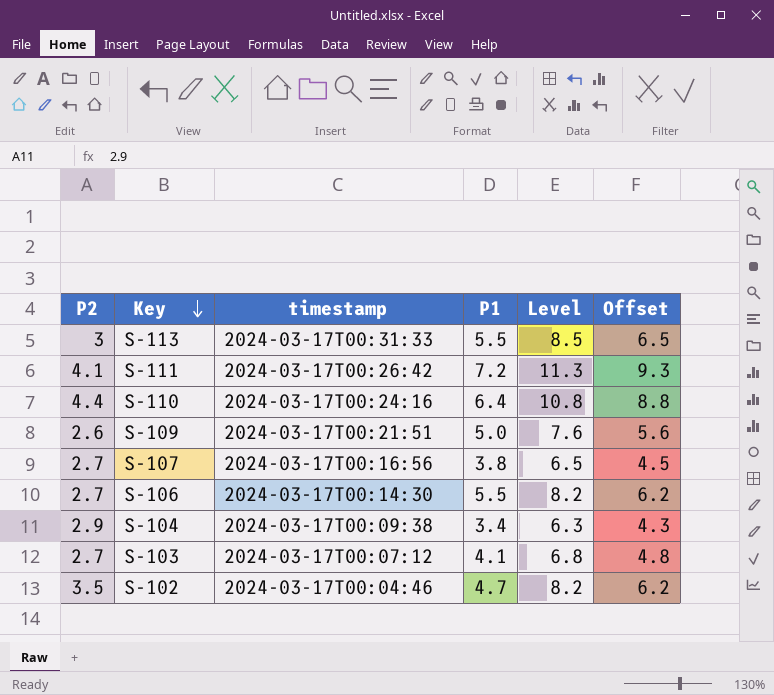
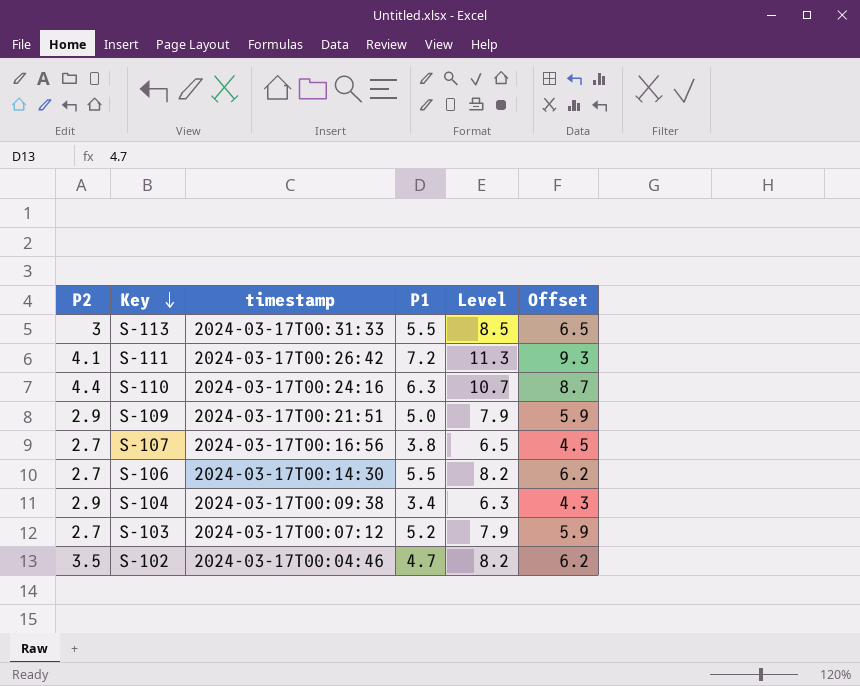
S-110 | P1: 6.4 -> 6.3
S-110 | Level: 10.8 -> 10.7
S-110 | Offset: 8.8 -> 8.7
S-109 | P2: 2.6 -> 2.9
S-109 | Level: 7.6 -> 7.9
S-109 | Offset: 5.6 -> 5.9
S-103 | P1: 4.1 -> 5.2
S-103 | Level: 6.8 -> 7.9
S-103 | Offset: 4.8 -> 5.9

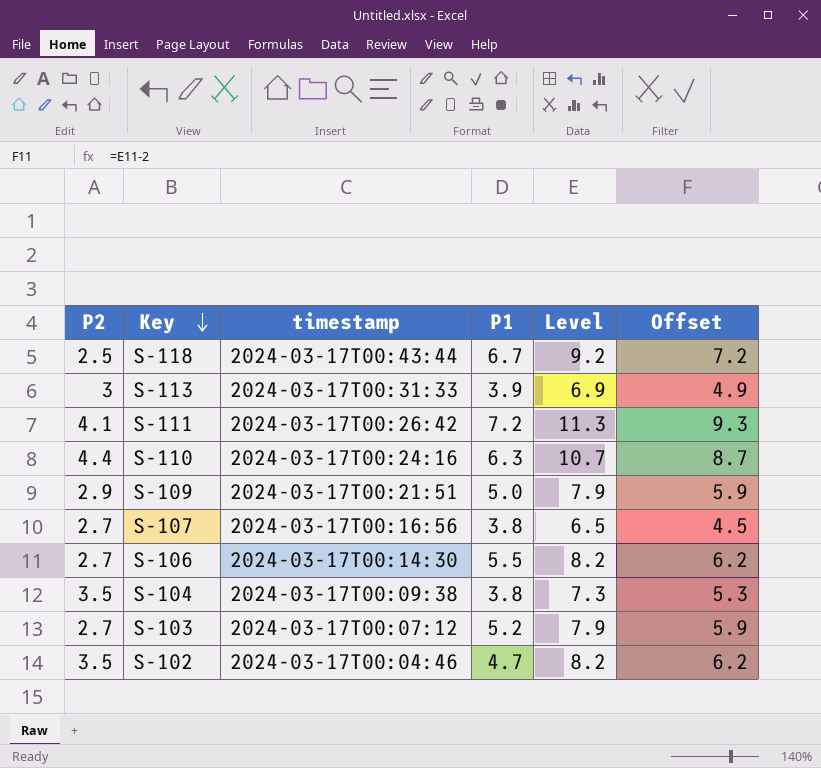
row S-118: none -> 2.5 | 2024-03-17T00:43:44 | 6.7 | 9.2 | 7.2
S-113 | P1: 5.5 -> 3.9
S-113 | Level: 8.5 -> 6.9
S-113 | Offset: 6.5 -> 4.9
S-104 | P2: 2.9 -> 3.5
S-104 | P1: 3.4 -> 3.8
S-104 | Level: 6.3 -> 7.3
S-104 | Offset: 4.3 -> 5.3

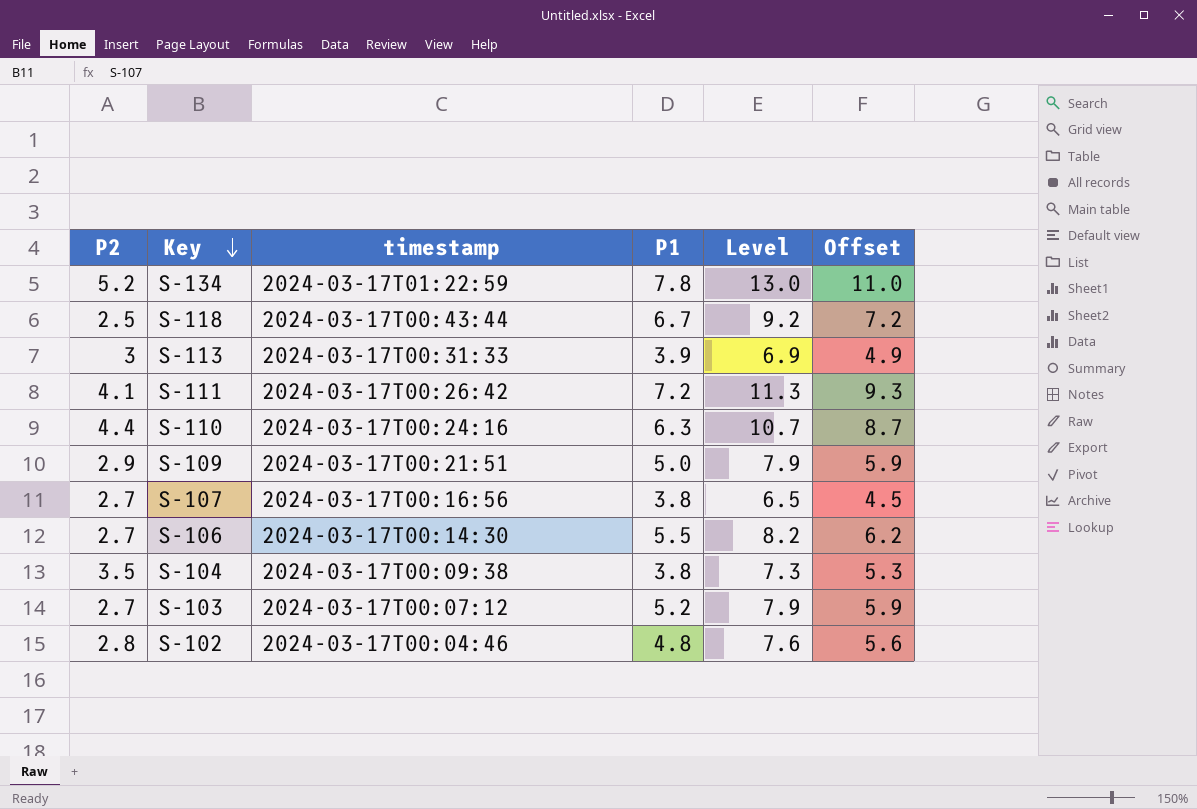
row S-134: none -> 5.2 | 2024-03-17T01:22:59 | 7.8 | 13.0 | 11.0
S-102 | P2: 3.5 -> 2.8
S-102 | P1: 4.7 -> 4.8
S-102 | Level: 8.2 -> 7.6
S-102 | Offset: 6.2 -> 5.6

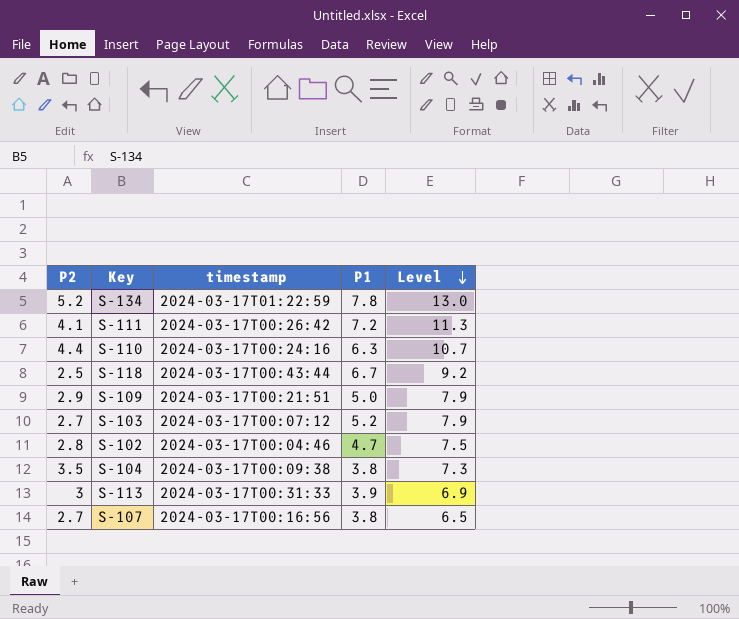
row order: Key descending -> Level descending
column Offset | formula: [Level] - 2 -> none
row S-106: 2.7 | 2024-03-17T00:14:30 | 5.5 | 8.2 | 6.2 -> none
S-102 | P1: 4.8 -> 4.7
S-102 | Level: 7.6 -> 7.5

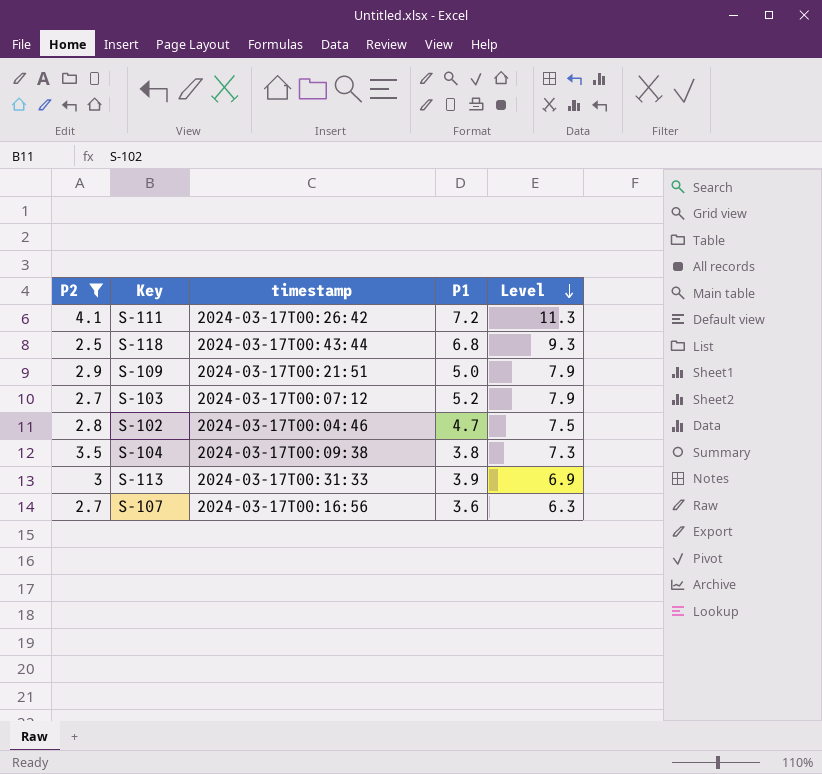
filter: none -> P2 <= 4.1
S-118 | P1: 6.7 -> 6.8
S-118 | Level: 9.2 -> 9.3
S-107 | P1: 3.8 -> 3.6
S-107 | Level: 6.5 -> 6.3

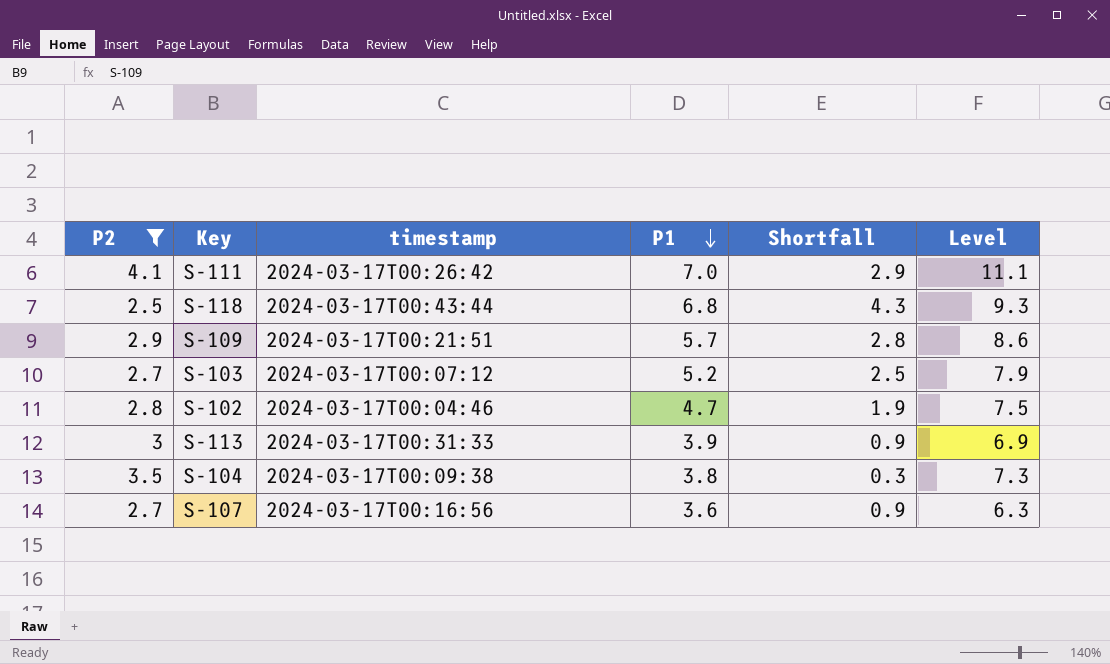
row order: Level descending -> P1 descending
column Shortfall | formula: none -> [P1] - [P2]
S-111 | P1: 7.2 -> 7.0
S-111 | Level: 11.3 -> 11.1
S-109 | P1: 5.0 -> 5.7
S-109 | Level: 7.9 -> 8.6

